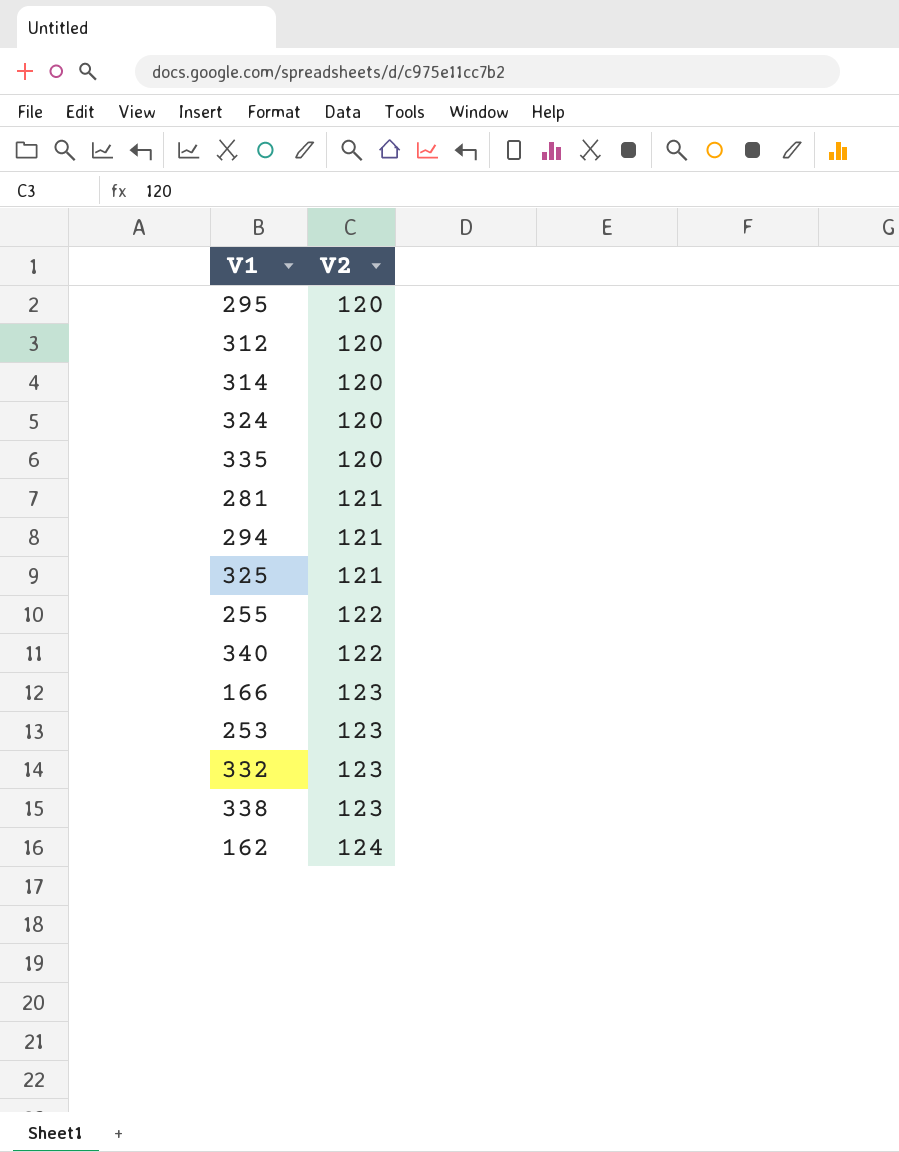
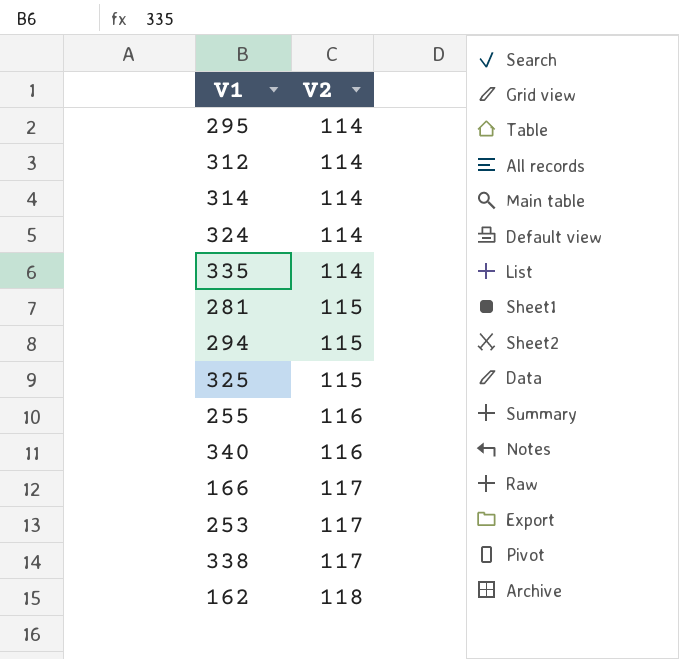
row 332: 123 -> none
295 | V2: 120 -> 114
312 | V2: 120 -> 114
314 | V2: 120 -> 114
324 | V2: 120 -> 114
335 | V2: 120 -> 114
281 | V2: 121 -> 115
294 | V2: 121 -> 115
325 | V2: 121 -> 115
255 | V2: 122 -> 116
340 | V2: 122 -> 116
166 | V2: 123 -> 117
253 | V2: 123 -> 117
338 | V2: 123 -> 117
162 | V2: 124 -> 118

